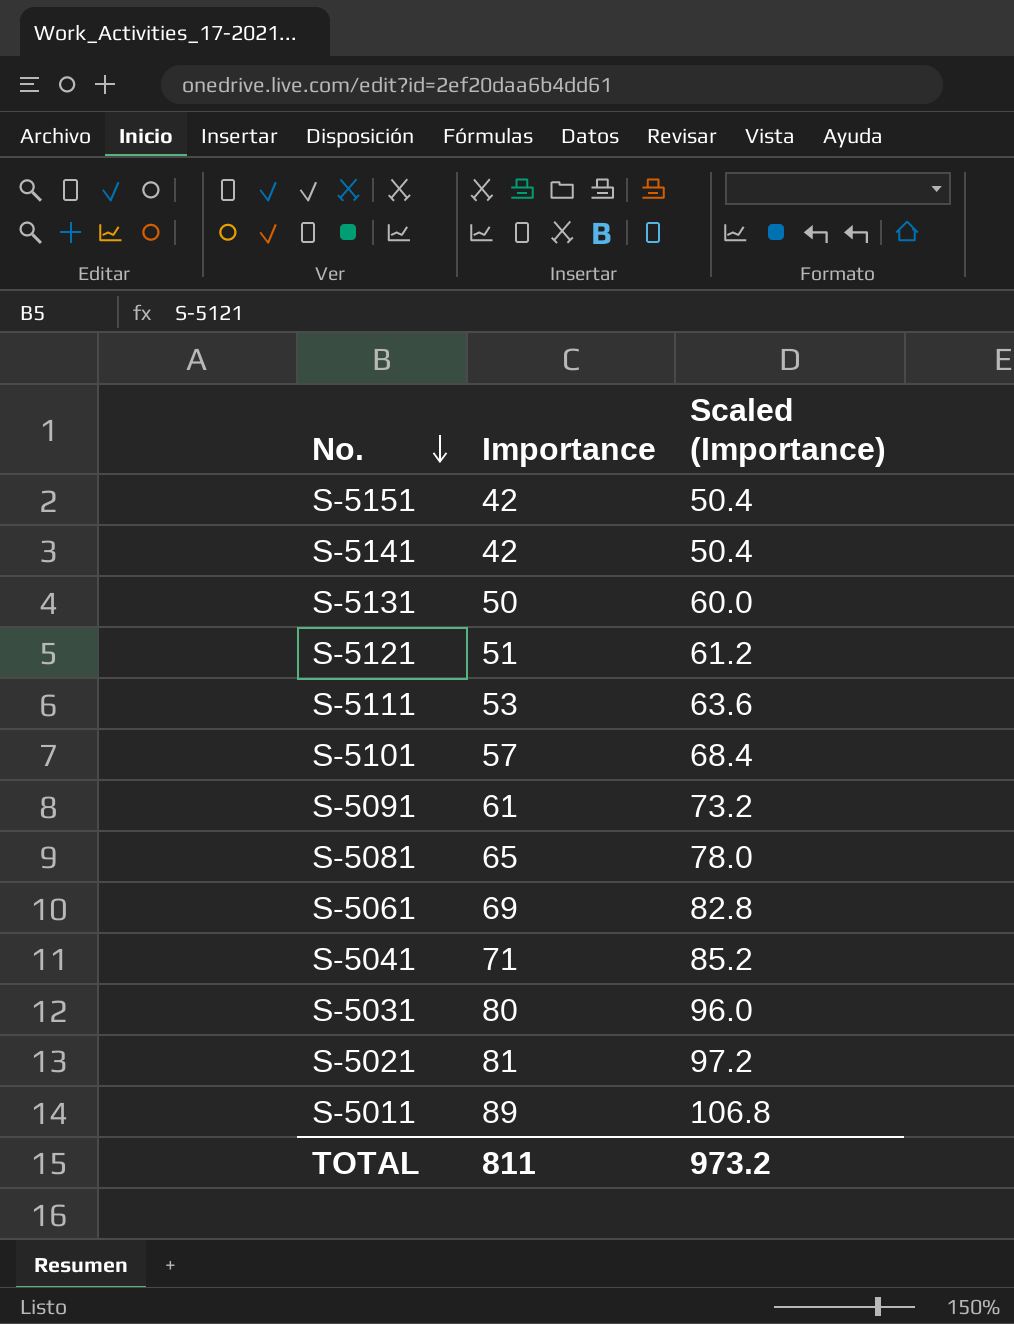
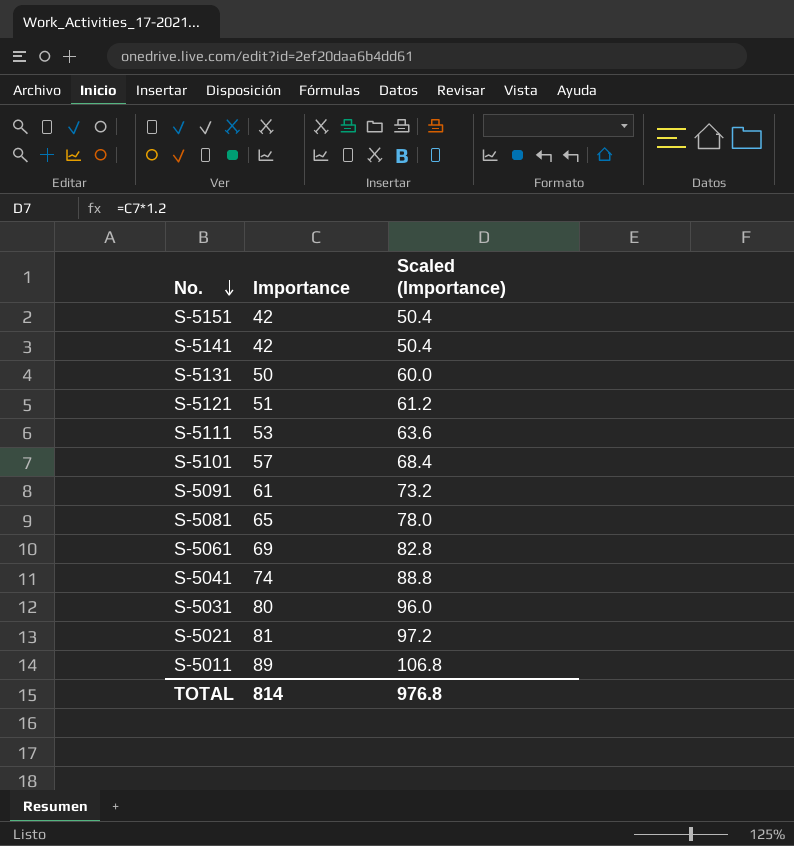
S-5041 | Importance: 71 -> 74
S-5041 | Scaled (Importance): 85.2 -> 88.8
TOTAL | Importance: 811 -> 814
TOTAL | Scaled (Importance): 973.2 -> 976.8

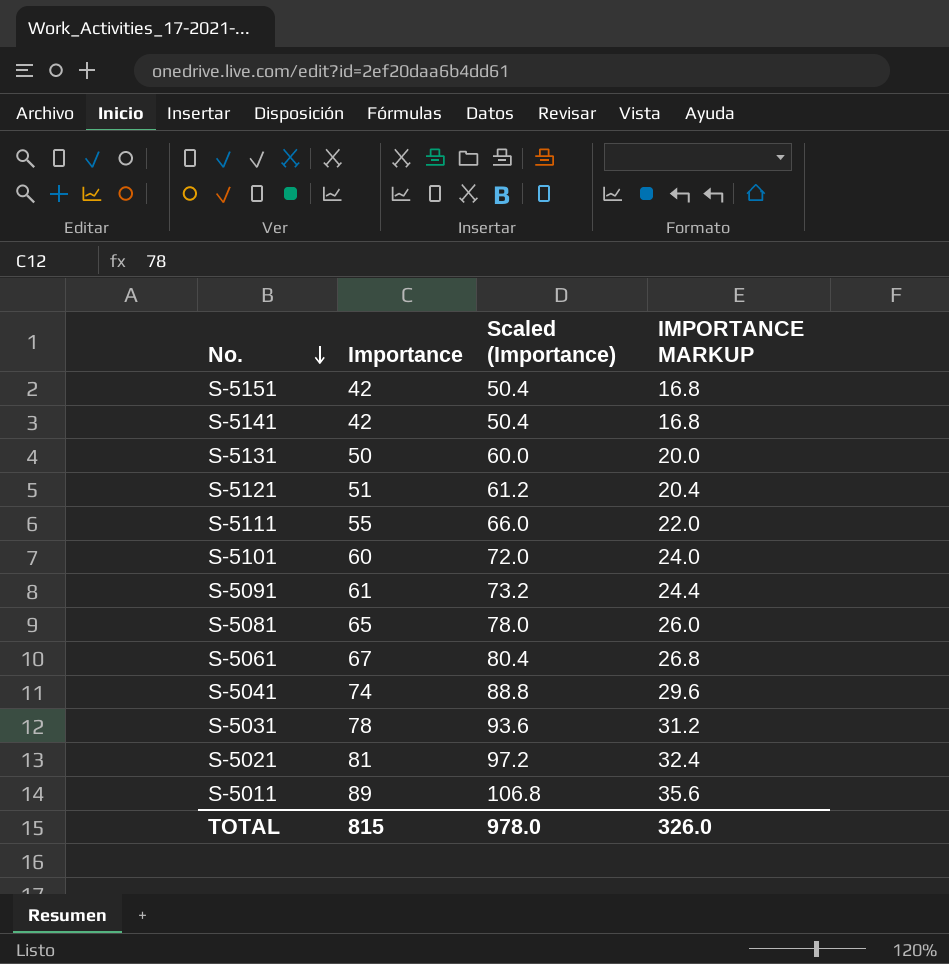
column IMPORTANCE MARKUP | formula: none -> [Importance] * 0.4
S-5111 | Importance: 53 -> 55
S-5111 | Scaled (Importance): 63.6 -> 66.0
S-5101 | Importance: 57 -> 60
S-5101 | Scaled (Importance): 68.4 -> 72.0
S-5061 | Importance: 69 -> 67
S-5061 | Scaled (Importance): 82.8 -> 80.4
S-5031 | Importance: 80 -> 78
S-5031 | Scaled (Importance): 96.0 -> 93.6
TOTAL | Importance: 814 -> 815
TOTAL | Scaled (Importance): 976.8 -> 978.0

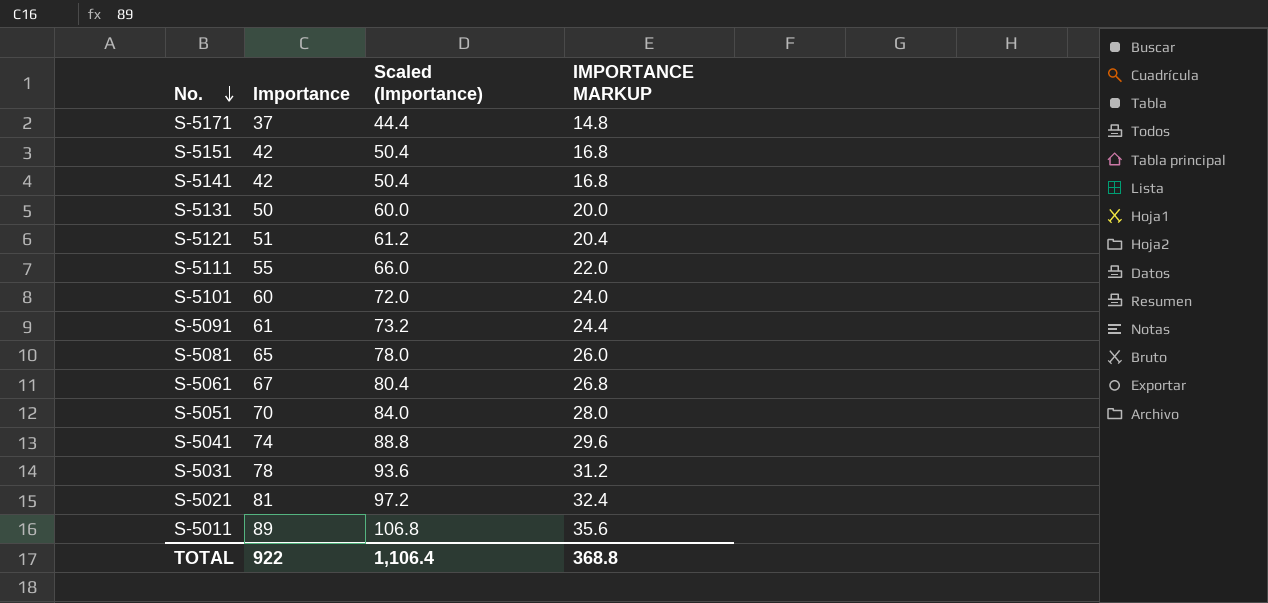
row S-5171: none -> 37 | 44.4 | 14.8
row S-5051: none -> 70 | 84.0 | 28.0
TOTAL | Importance: 815 -> 922
TOTAL | Scaled (Importance): 978.0 -> 1,106.4
TOTAL | IMPORTANCE MARKUP: 326.0 -> 368.8

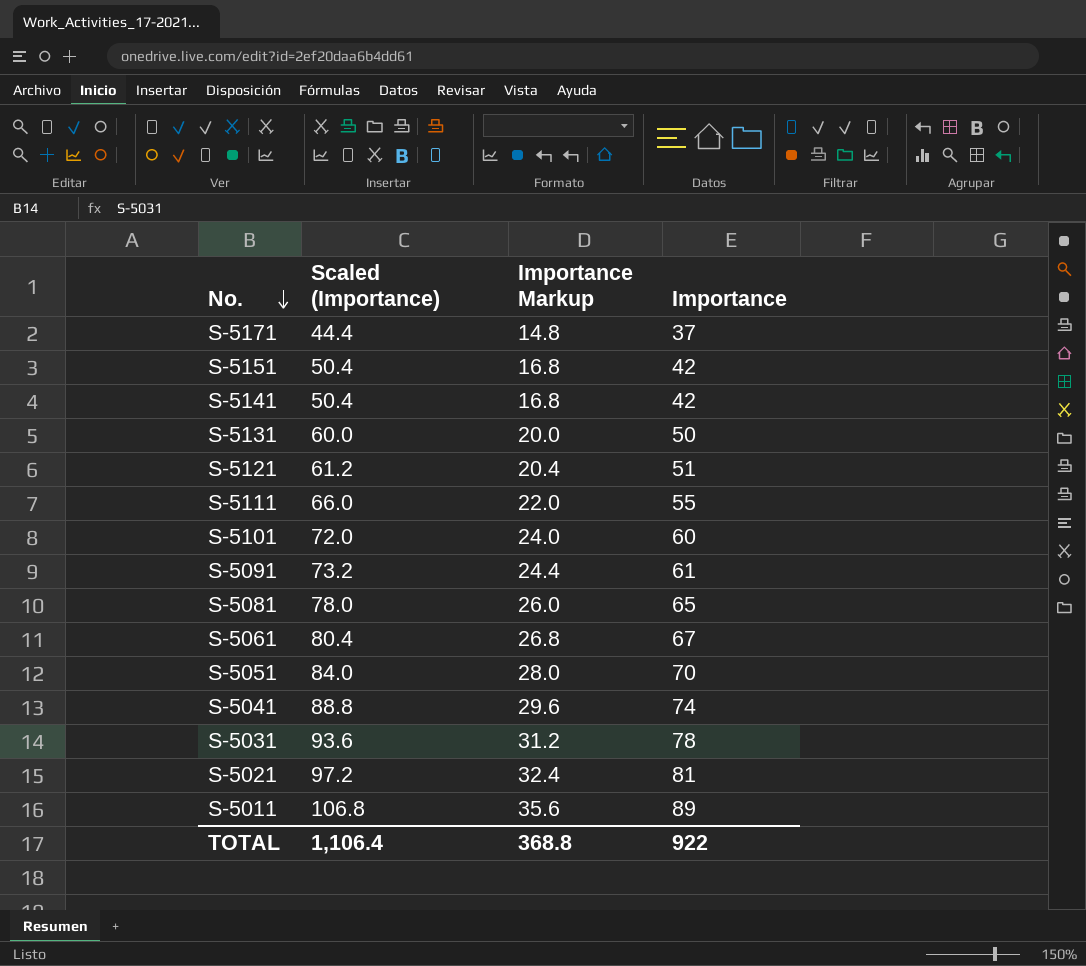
column name: IMPORTANCE MARKUP -> Importance Markup
column Importance | position: 2 -> 4

